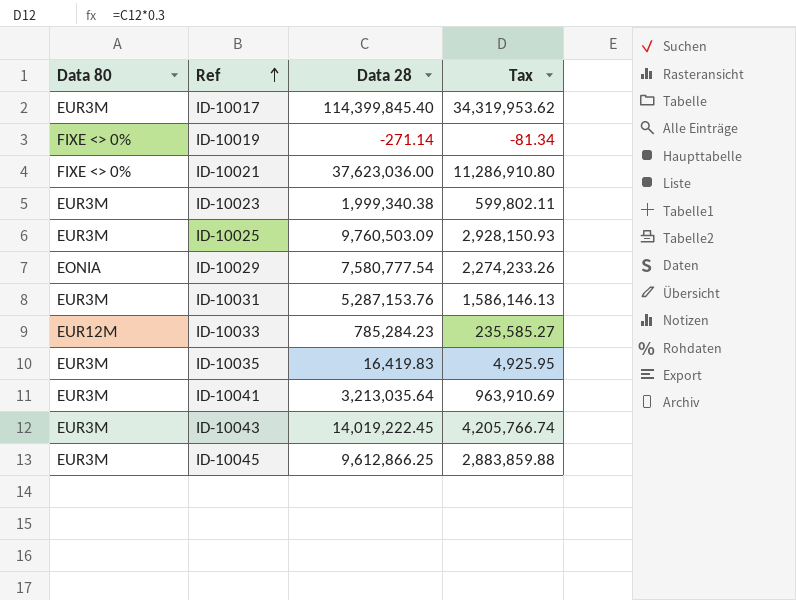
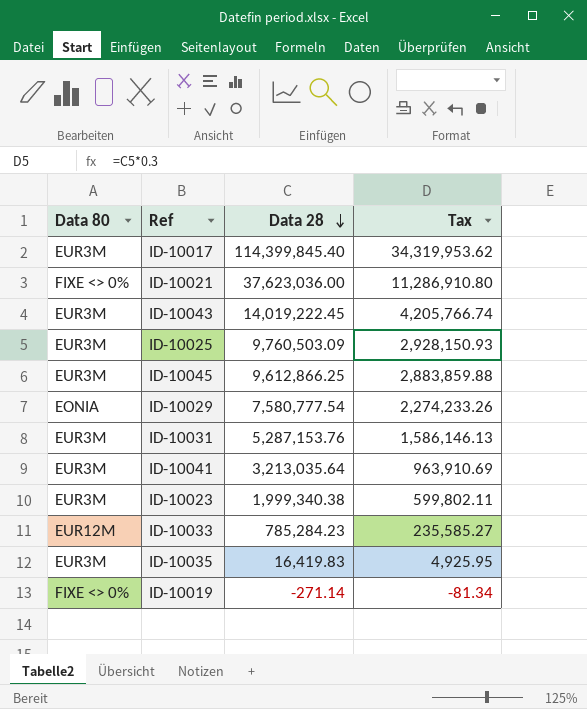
row order: Ref ascending -> Data 28 descending

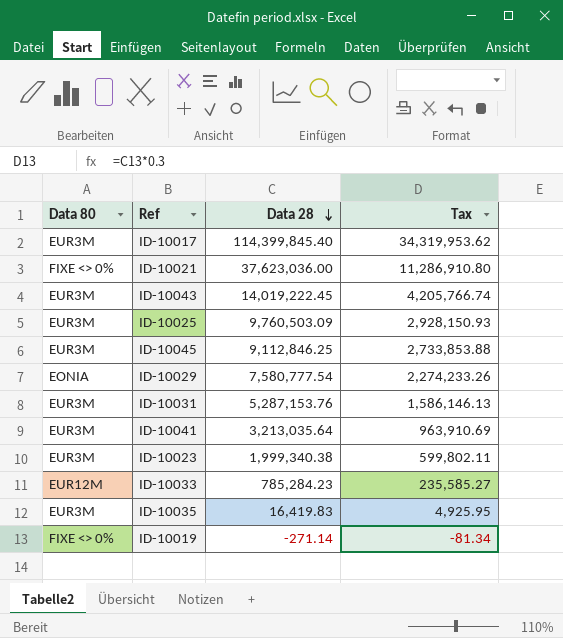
ID-10045 | Data 28: 9,612,866.25 -> 9,112,846.25
ID-10045 | Tax: 2,883,859.88 -> 2,733,853.88

